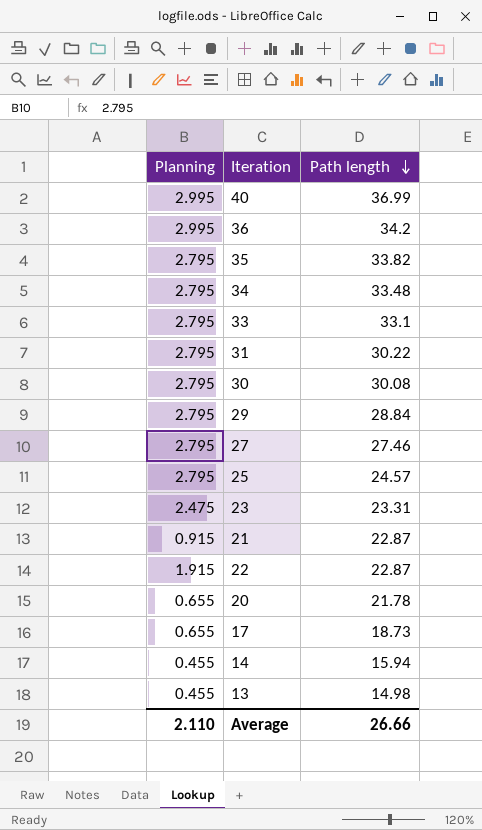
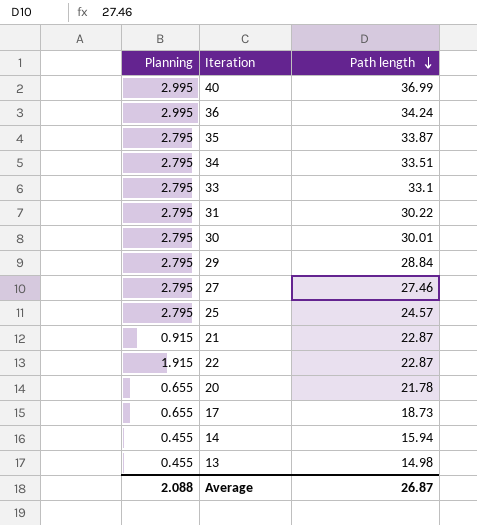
row 23: 2.475 | 23.31 -> none
36 | Path length: 34.2 -> 34.24
35 | Path length: 33.82 -> 33.87
34 | Path length: 33.48 -> 33.51
30 | Path length: 30.08 -> 30.01
Average | Planning: 2.110 -> 2.088
Average | Path length: 26.66 -> 26.87

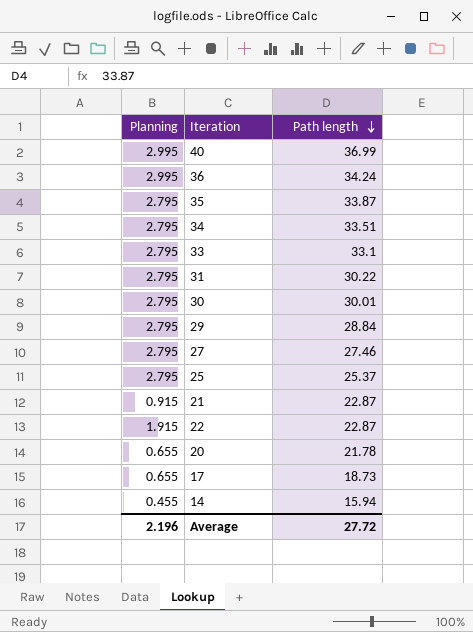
row 13: 0.455 | 14.98 -> none
25 | Path length: 24.57 -> 25.37
Average | Planning: 2.088 -> 2.196
Average | Path length: 26.87 -> 27.72

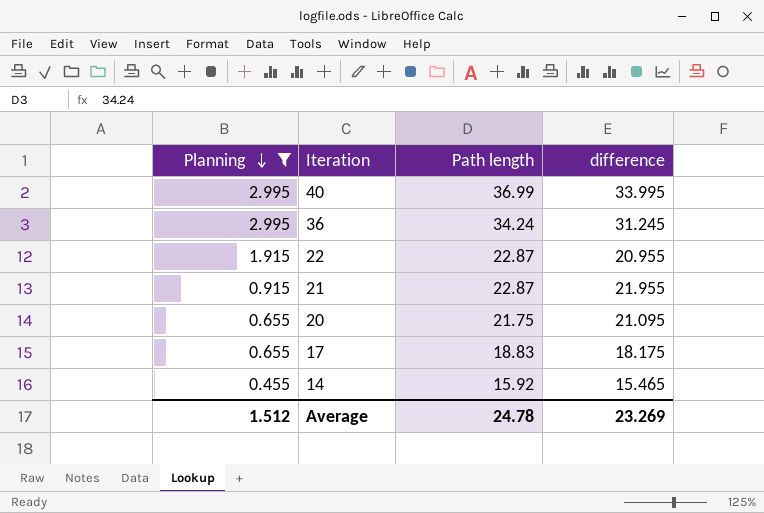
filter: none -> Planning != 2.795
row order: Path length descending -> Planning descending
column difference | formula: none -> [Path length] - [Planning]
20 | Path length: 21.78 -> 21.75
17 | Path length: 18.73 -> 18.83
14 | Path length: 15.94 -> 15.92
Average | Planning: 2.196 -> 1.512
Average | Path length: 27.72 -> 24.78

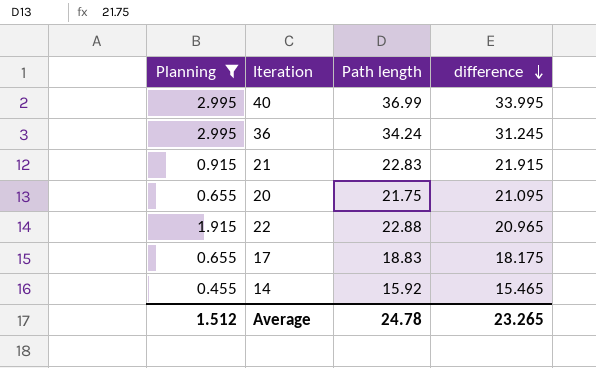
row order: Planning descending -> difference descending
21 | Path length: 22.87 -> 22.83
21 | difference: 21.955 -> 21.915
22 | Path length: 22.87 -> 22.88
22 | difference: 20.955 -> 20.965
Average | difference: 23.269 -> 23.265

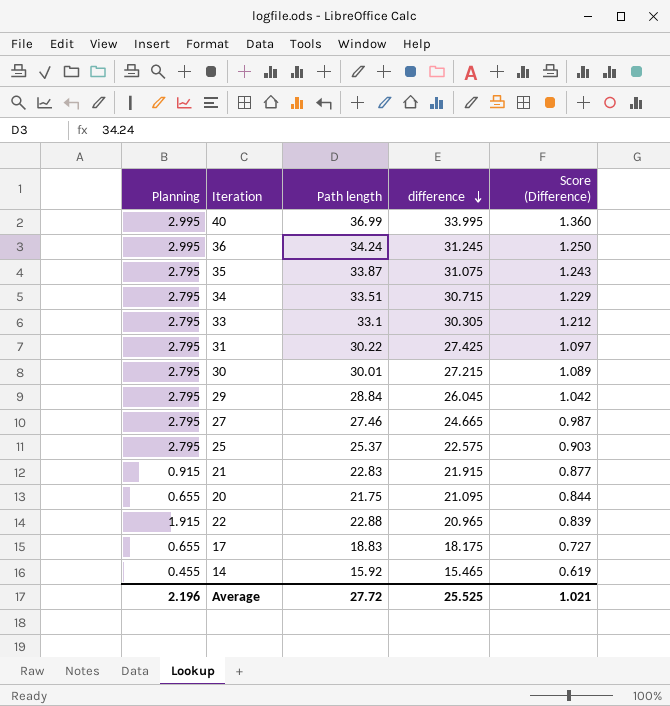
filter: Planning != 2.795 -> none
column Score (Difference) | formula: none -> [difference] * 0.04
Average | Planning: 1.512 -> 2.196
Average | Path length: 24.78 -> 27.72
Average | difference: 23.265 -> 25.525

